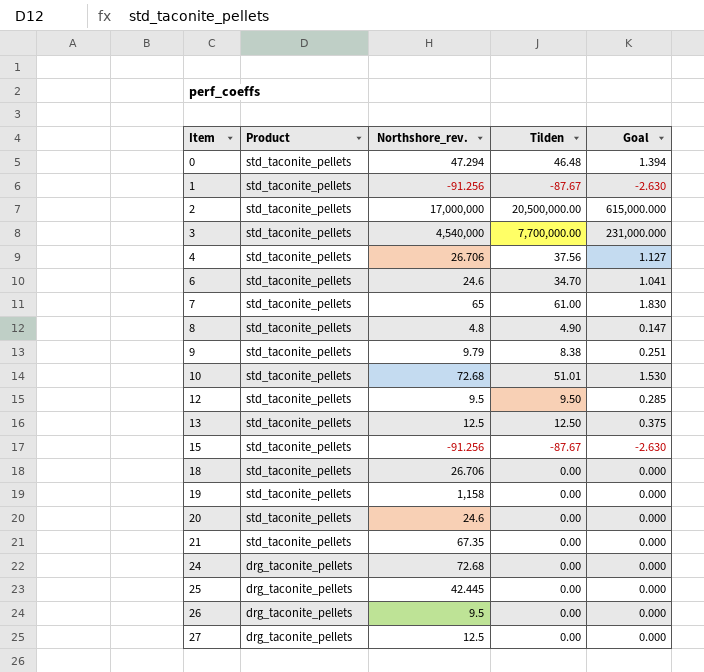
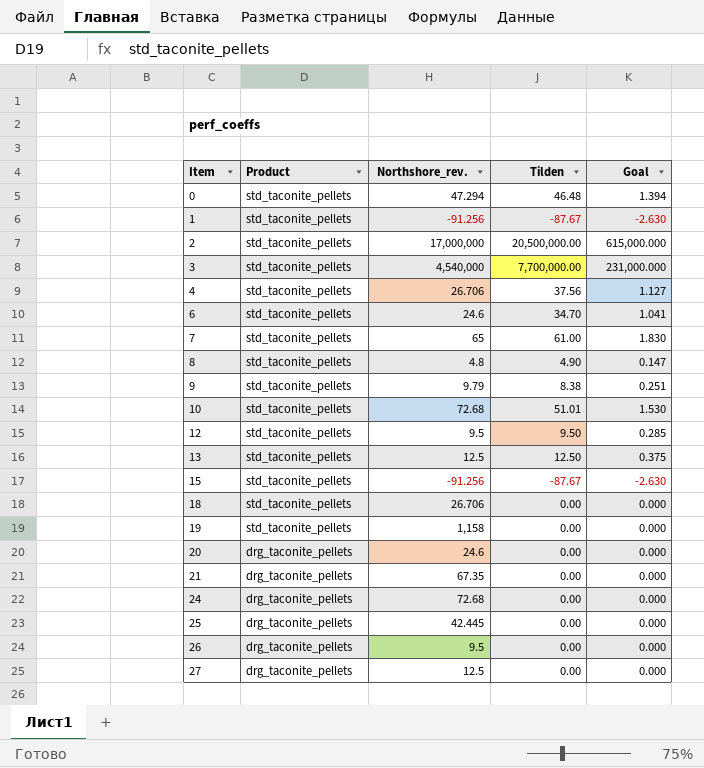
20 | Product: std_taconite_pellets -> drg_taconite_pellets
21 | Product: std_taconite_pellets -> drg_taconite_pellets

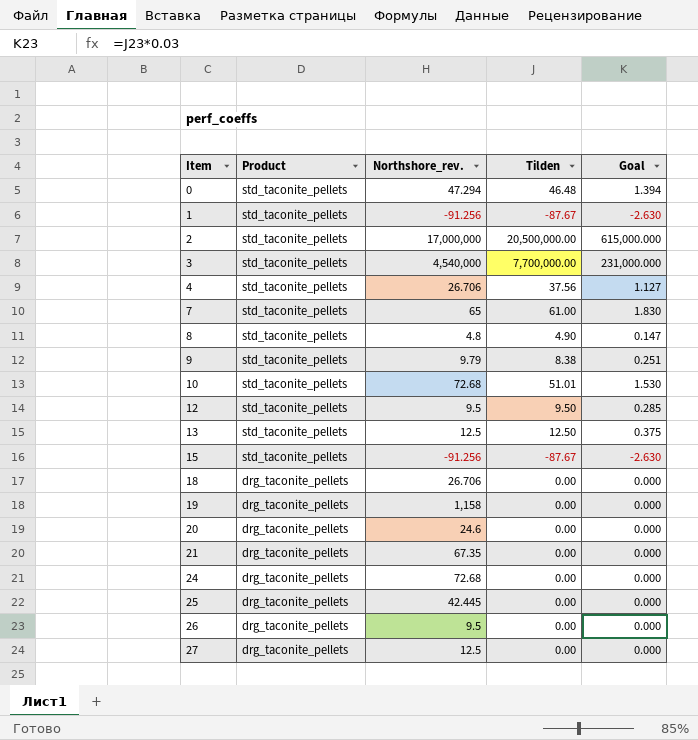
row 6: std_taconite_pellets | 24.6 | 34.70 | 1.041 -> none
18 | Product: std_taconite_pellets -> drg_taconite_pellets
19 | Product: std_taconite_pellets -> drg_taconite_pellets

